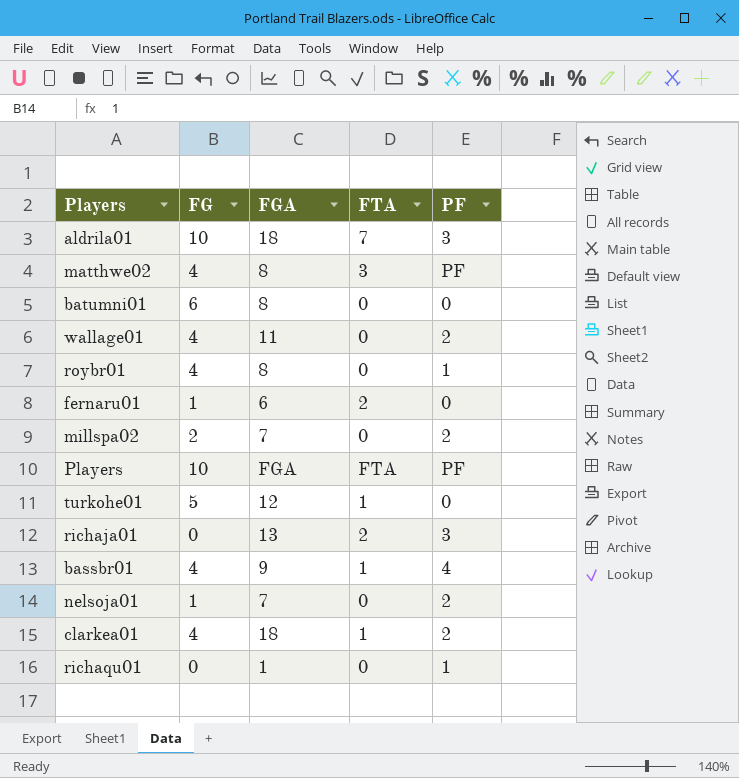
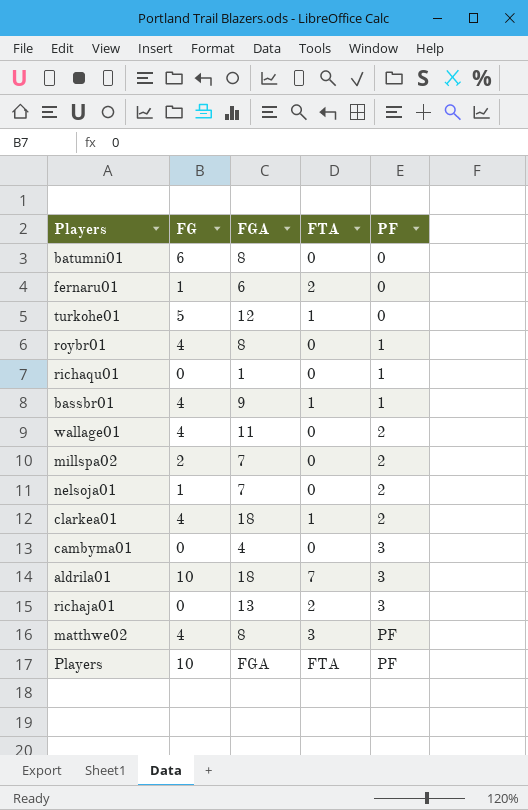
row order: none -> PF ascending
bassbr01 | PF: 4 -> 1
row cambyma01: none -> 0 | 4 | 0 | 3

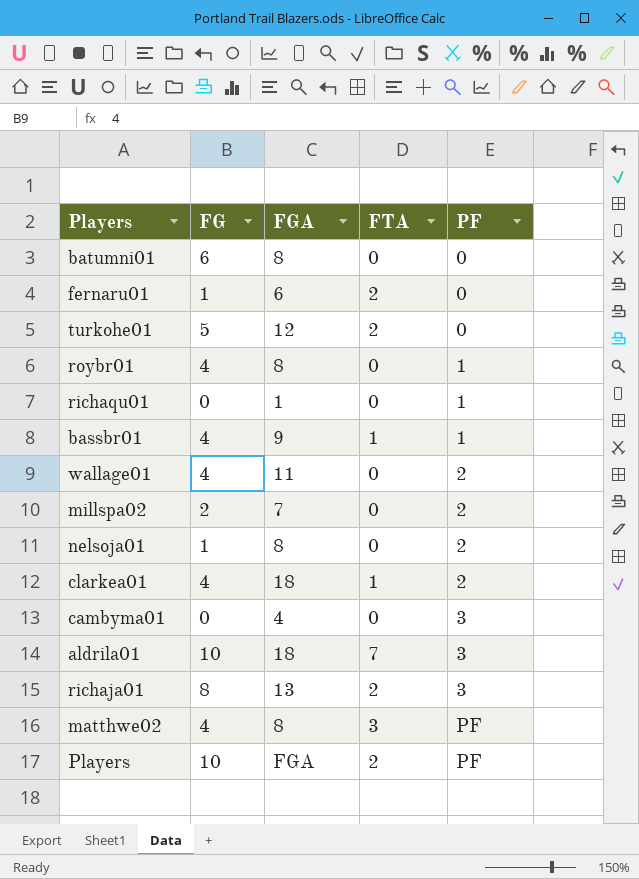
turkohe01 | FTA: 1 -> 2
nelsoja01 | FGA: 7 -> 8
richaja01 | FG: 0 -> 8
Players | FTA: FTA -> 2

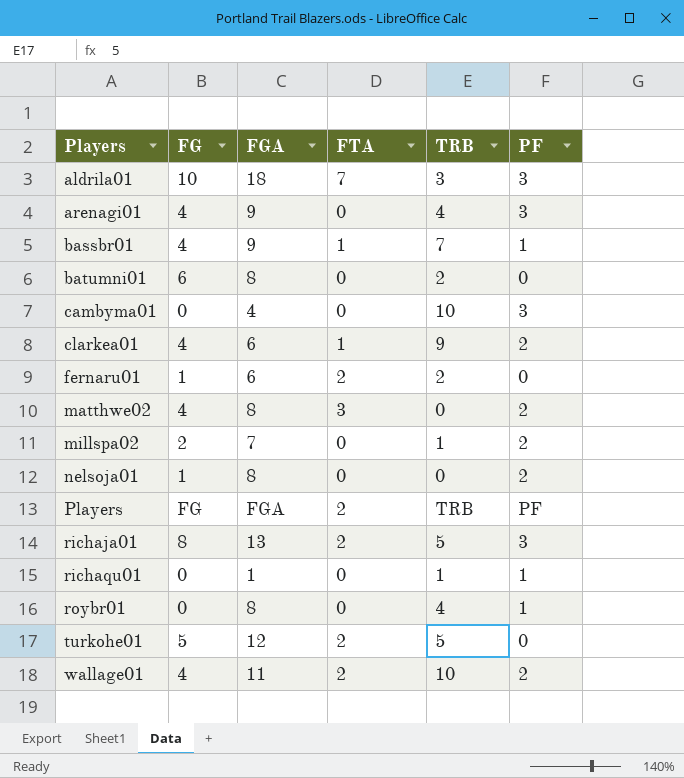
row order: PF ascending -> Players ascending
column TRB | position: none -> 5
row arenagi01: none -> 4 | 9 | 0 | 4 | 3
clarkea01 | FGA: 18 -> 6
matthwe02 | PF: PF -> 2
Players | FG: 10 -> FG
roybr01 | FG: 4 -> 0
wallage01 | FTA: 0 -> 2

